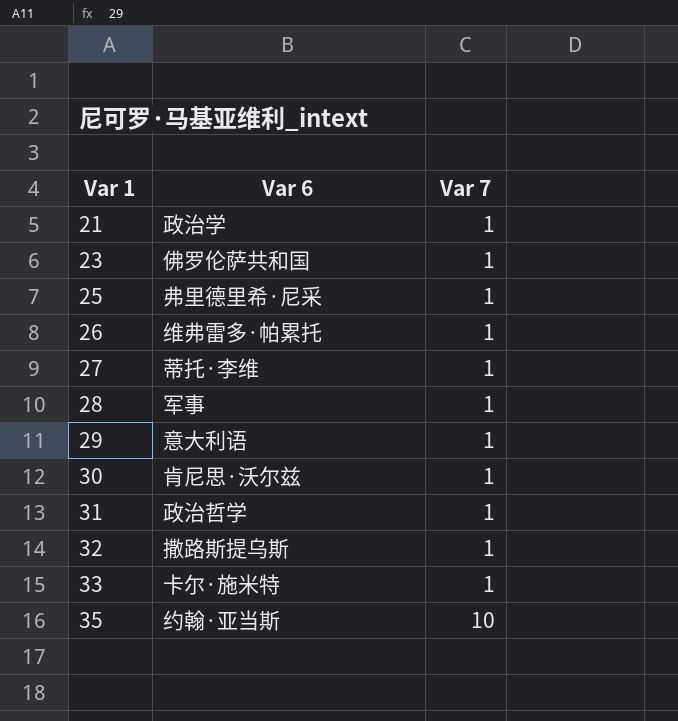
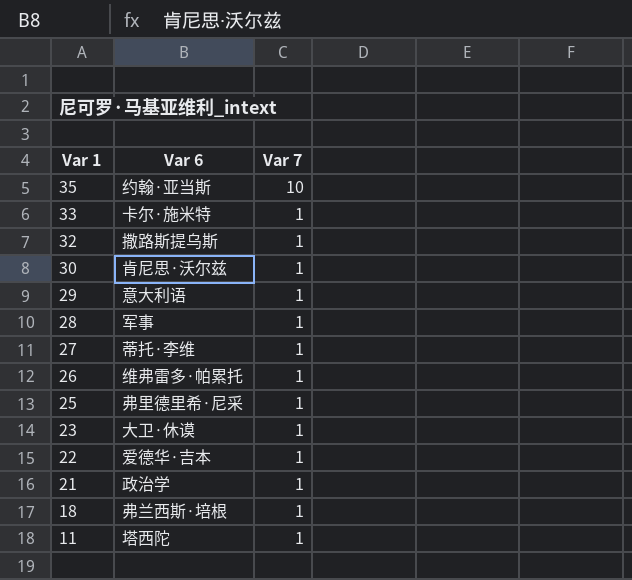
row order: Var 1 ascending -> Var 1 descending
row 31: 政治哲学 | 1 -> none
23 | Var 6: 佛罗伦萨共和国 -> 大卫·休谟
row 22: none -> 爱德华·吉本 | 1
row 18: none -> 弗兰西斯·培根 | 1
row 11: none -> 塔西陀 | 1

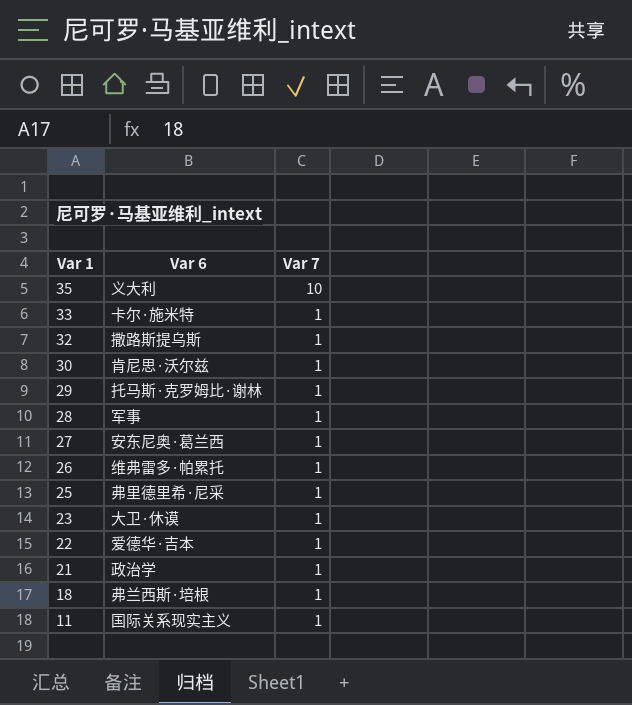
35 | Var 6: 约翰·亚当斯 -> 义大利
29 | Var 6: 意大利语 -> 托马斯·克罗姆比·谢林
27 | Var 6: 蒂托·李维 -> 安东尼奥·葛兰西
11 | Var 6: 塔西陀 -> 国际关系现实主义

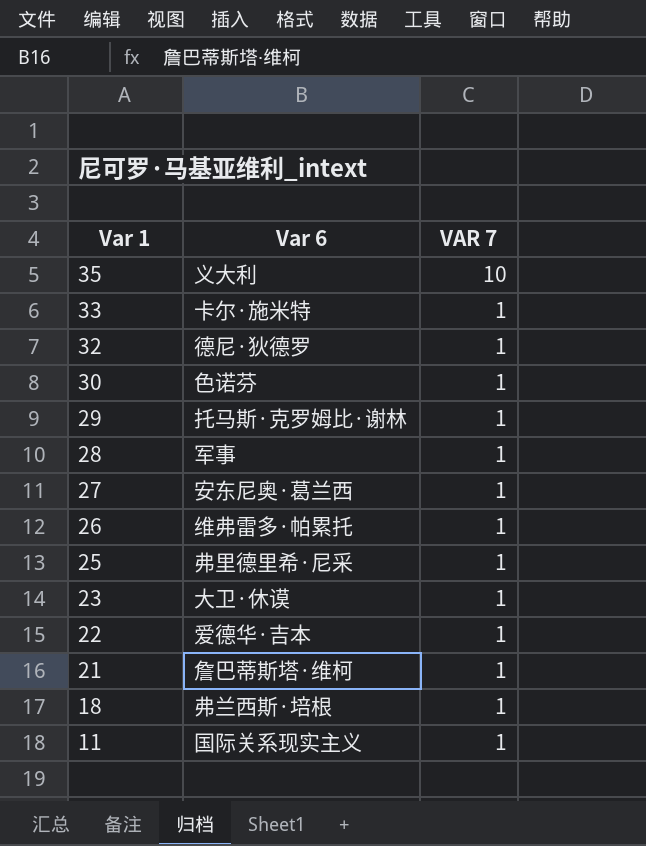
column name: Var 7 -> VAR 7
32 | Var 6: 撒路斯提乌斯 -> 德尼·狄德罗
30 | Var 6: 肯尼思·沃尔兹 -> 色诺芬
21 | Var 6: 政治学 -> 詹巴蒂斯塔·维柯

